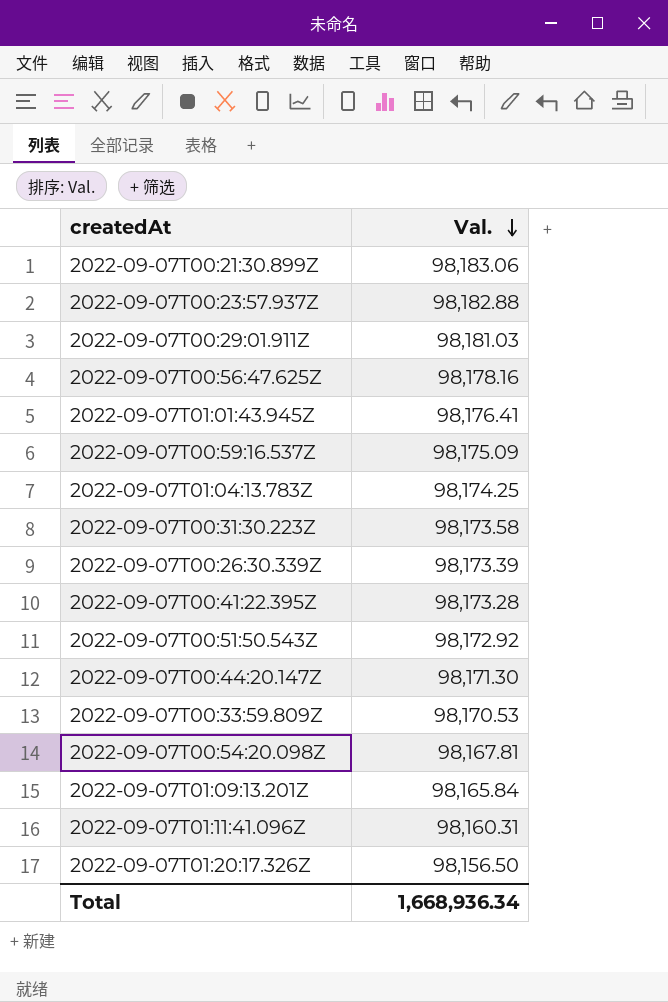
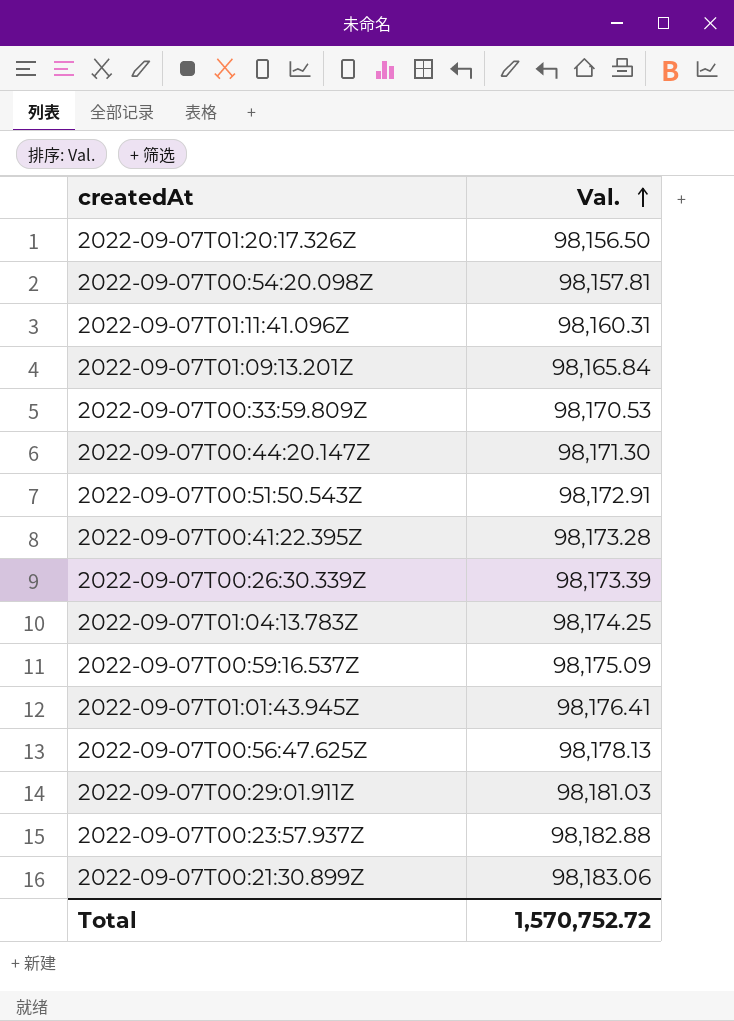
row order: Val. descending -> Val. ascending
row 2022-09-07T00:31:30.223Z: 98,173.58 -> none
2022-09-07T00:54:20.098Z | Val.: 98,167.81 -> 98,157.81
2022-09-07T00:51:50.543Z | Val.: 98,172.92 -> 98,172.91
2022-09-07T00:56:47.625Z | Val.: 98,178.16 -> 98,178.13
Total | Val.: 1,668,936.34 -> 1,570,752.72

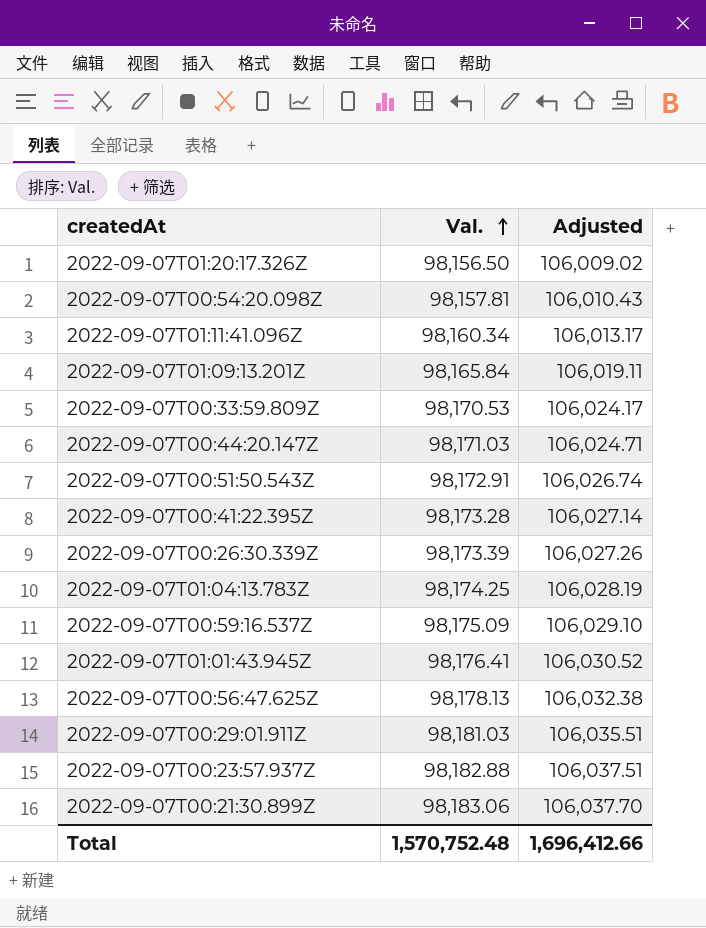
column Adjusted | formula: none -> [Val.] * 1.08
2022-09-07T01:11:41.096Z | Val.: 98,160.31 -> 98,160.34
2022-09-07T00:44:20.147Z | Val.: 98,171.30 -> 98,171.03
Total | Val.: 1,570,752.72 -> 1,570,752.48

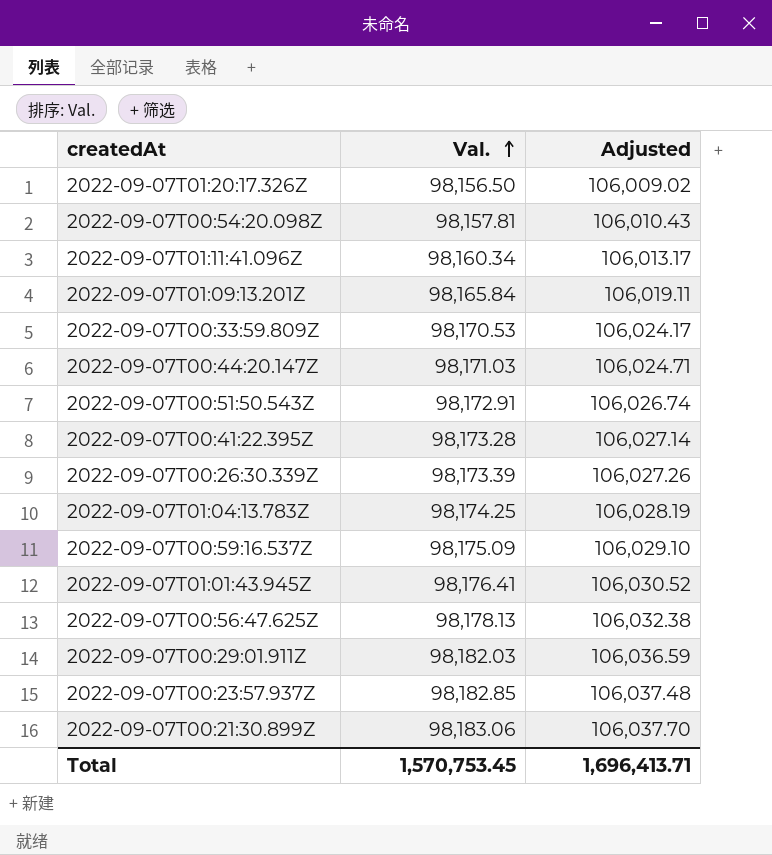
2022-09-07T00:29:01.911Z | Val.: 98,181.03 -> 98,182.03
2022-09-07T00:29:01.911Z | Adjusted: 106,035.51 -> 106,036.59
2022-09-07T00:23:57.937Z | Val.: 98,182.88 -> 98,182.85
2022-09-07T00:23:57.937Z | Adjusted: 106,037.51 -> 106,037.48
Total | Val.: 1,570,752.48 -> 1,570,753.45
Total | Adjusted: 1,696,412.66 -> 1,696,413.71

